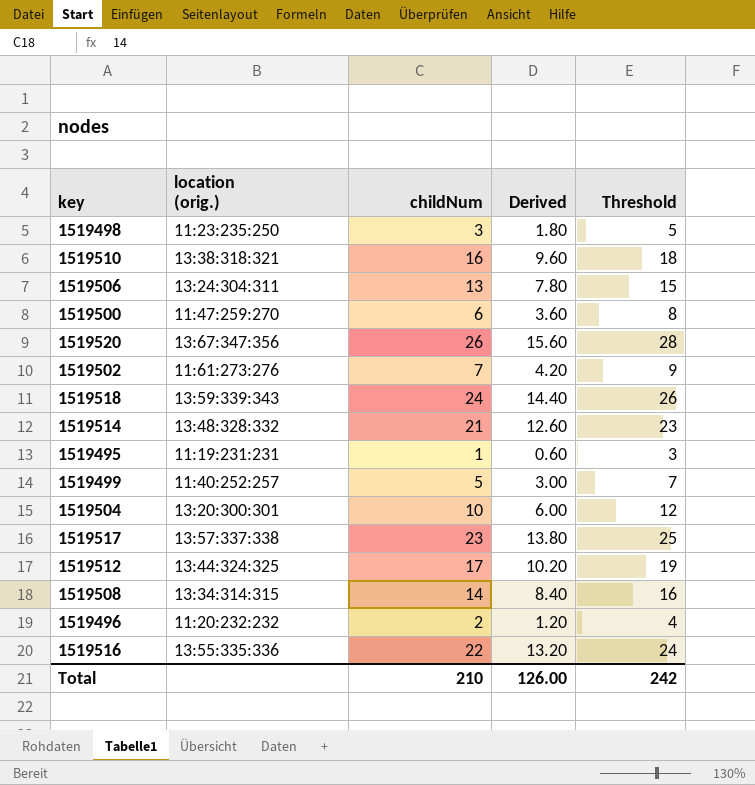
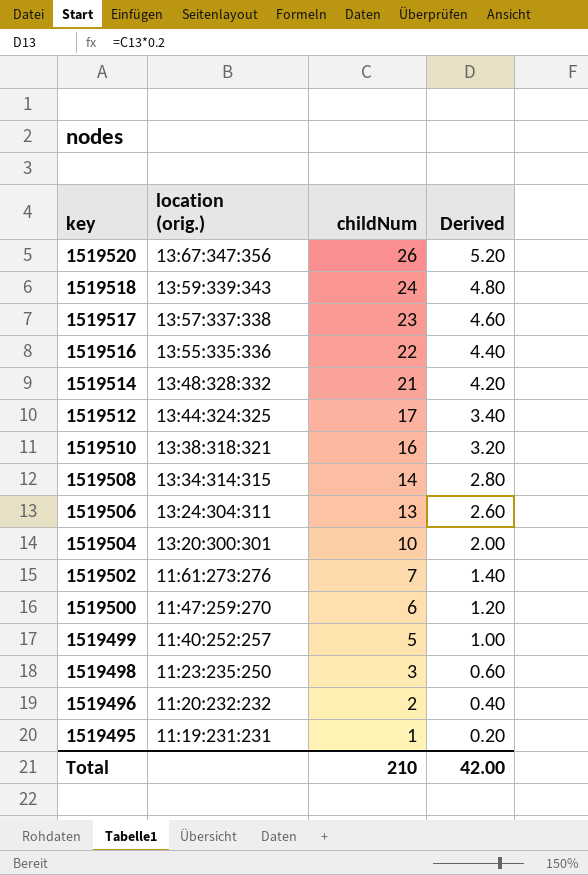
row order: none -> key descending
column Threshold | formula: [childNum] + 2 -> none
column Derived | formula: [childNum] * 0.6 -> [childNum] * 0.2
Total | Derived: 126.00 -> 42.00

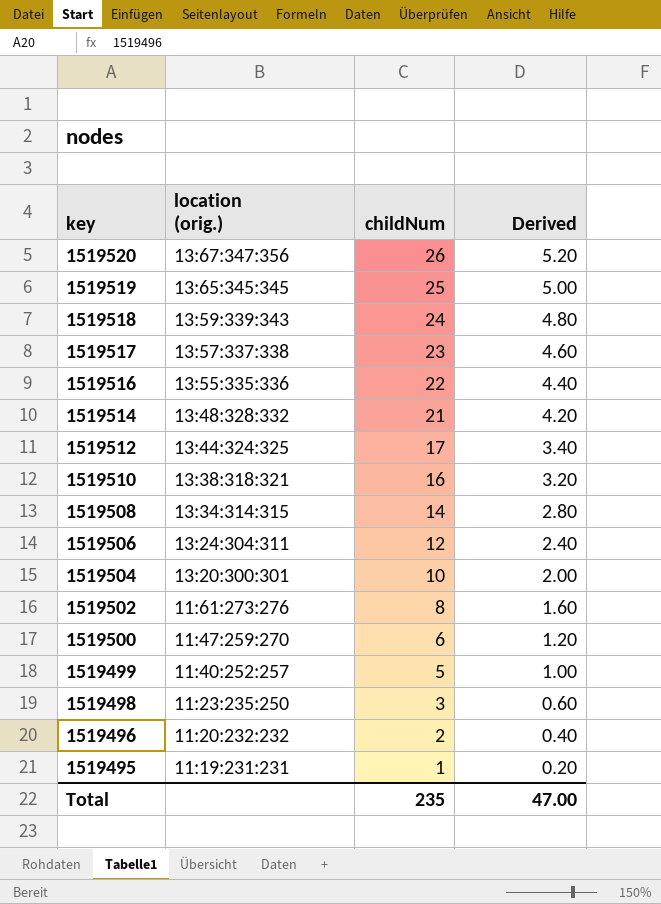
row 1519519: none -> 13:65:345:345 | 25 | 5.00
1519506 | childNum: 13 -> 12
1519506 | Derived: 2.60 -> 2.40
1519502 | childNum: 7 -> 8
1519502 | Derived: 1.40 -> 1.60
Total | childNum: 210 -> 235
Total | Derived: 42.00 -> 47.00

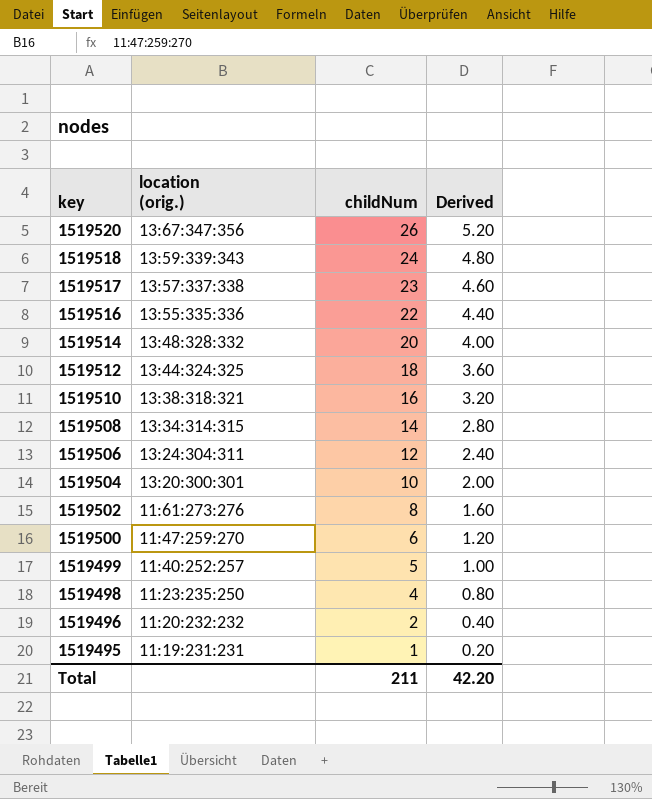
row 1519519: 13:65:345:345 | 25 | 5.00 -> none
1519514 | childNum: 21 -> 20
1519514 | Derived: 4.20 -> 4.00
1519512 | childNum: 17 -> 18
1519512 | Derived: 3.40 -> 3.60
1519498 | childNum: 3 -> 4
1519498 | Derived: 0.60 -> 0.80
Total | childNum: 235 -> 211
Total | Derived: 47.00 -> 42.20

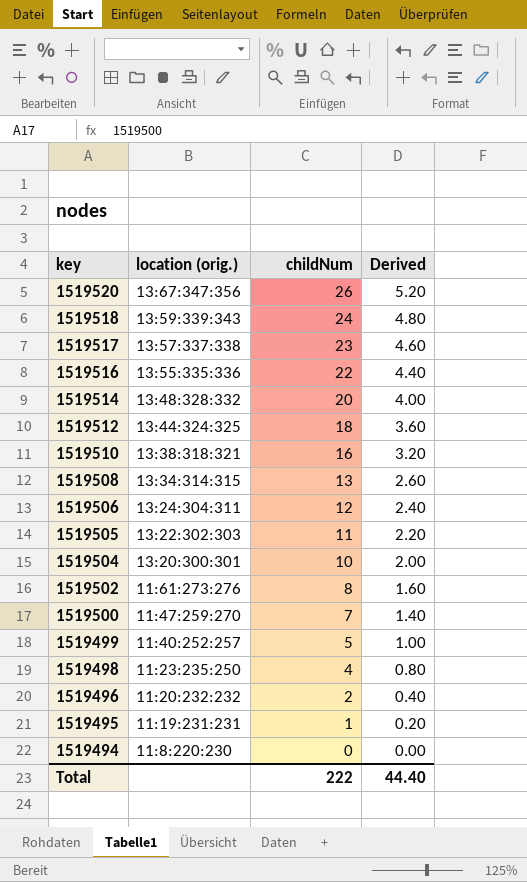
1519508 | childNum: 14 -> 13
1519508 | Derived: 2.80 -> 2.60
row 1519505: none -> 13:22:302:303 | 11 | 2.20
1519500 | childNum: 6 -> 7
1519500 | Derived: 1.20 -> 1.40
row 1519494: none -> 11:8:220:230 | 0 | 0.00
Total | childNum: 211 -> 222
Total | Derived: 42.20 -> 44.40

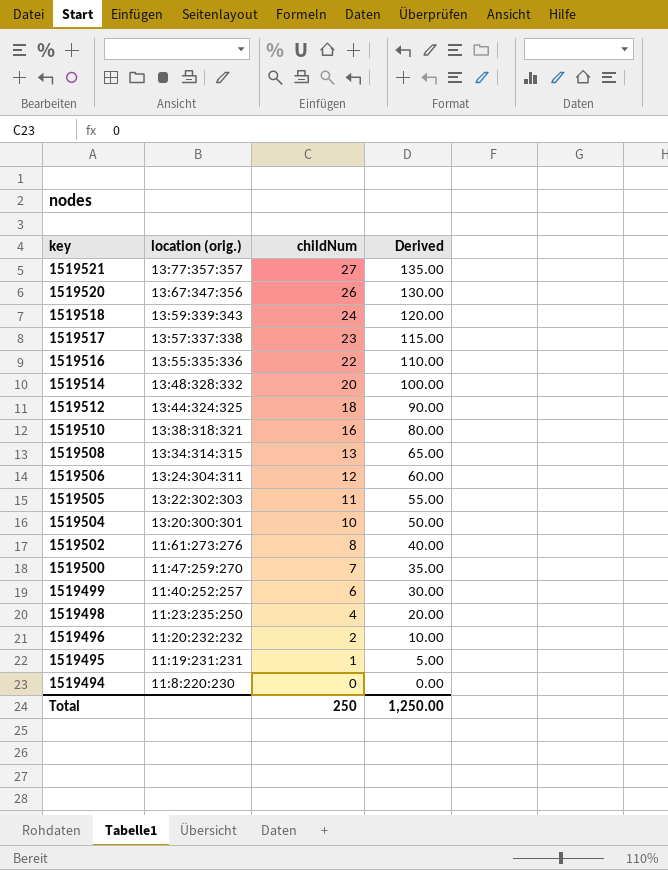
column Derived | formula: [childNum] * 0.2 -> [childNum] * 5
row 1519521: none -> 13:77:357:357 | 27 | 135.00
1519499 | childNum: 5 -> 6
Total | childNum: 222 -> 250
Total | Derived: 44.40 -> 1,250.00

